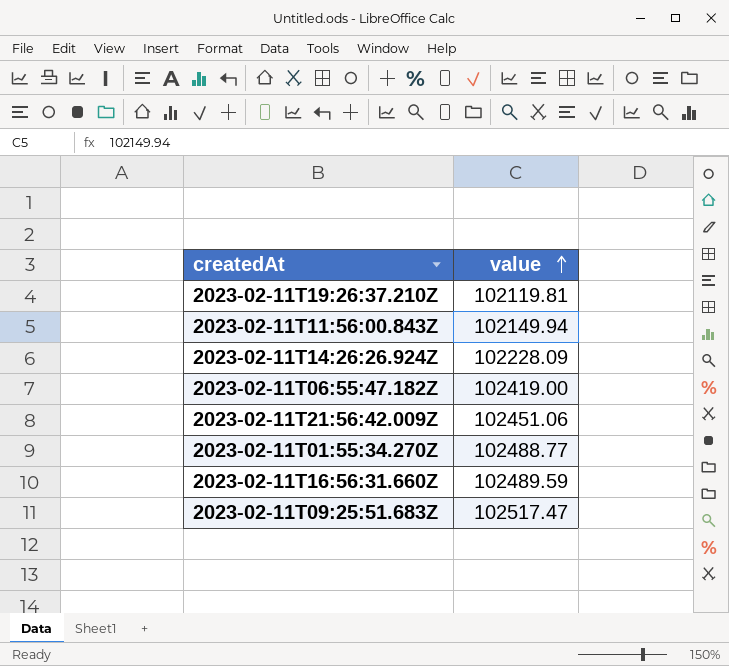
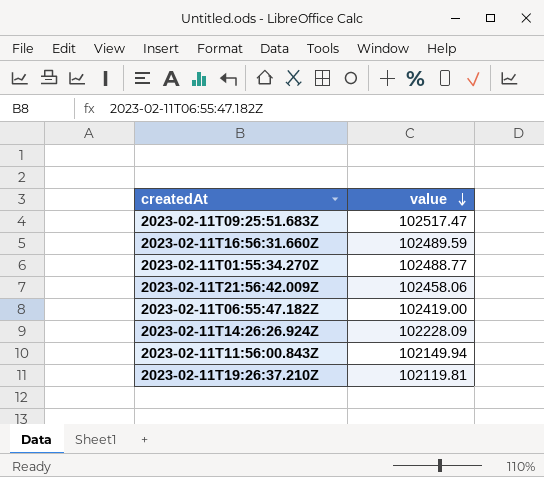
row order: value ascending -> value descending
2023-02-11T21:56:42.009Z | value: 102451.06 -> 102458.06

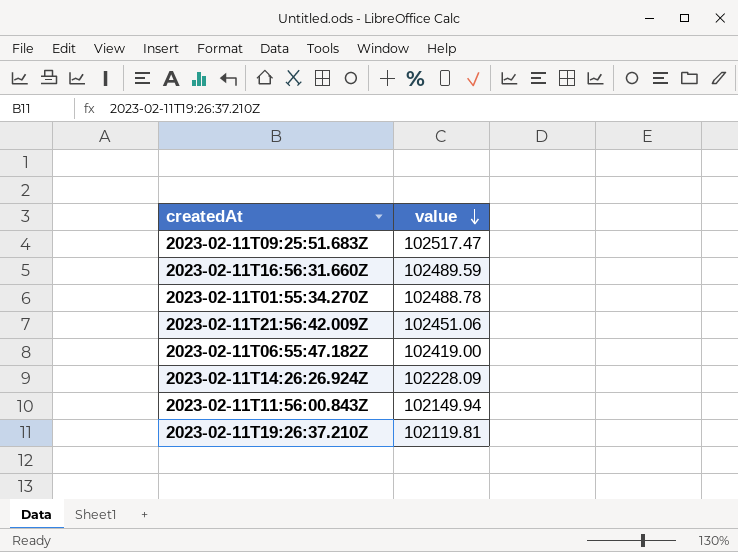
2023-02-11T01:55:34.270Z | value: 102488.77 -> 102488.78
2023-02-11T21:56:42.009Z | value: 102458.06 -> 102451.06

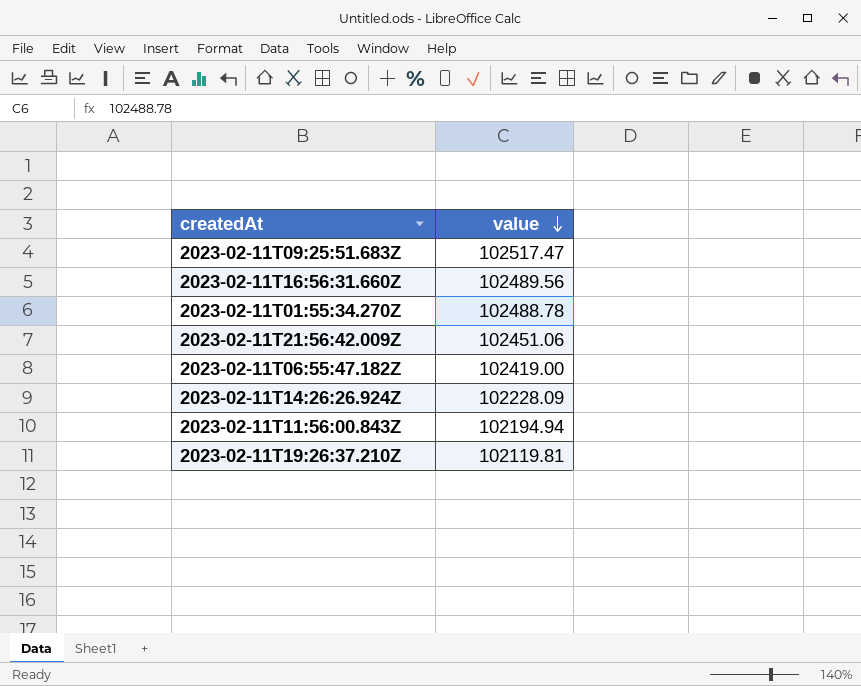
2023-02-11T16:56:31.660Z | value: 102489.59 -> 102489.56
2023-02-11T11:56:00.843Z | value: 102149.94 -> 102194.94

